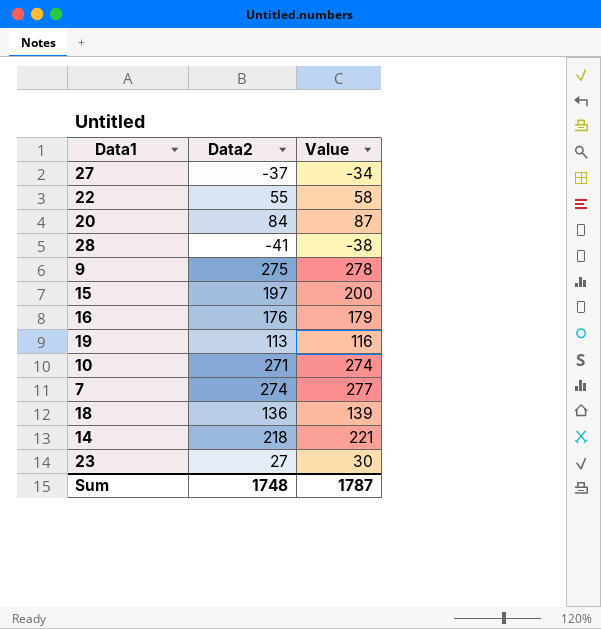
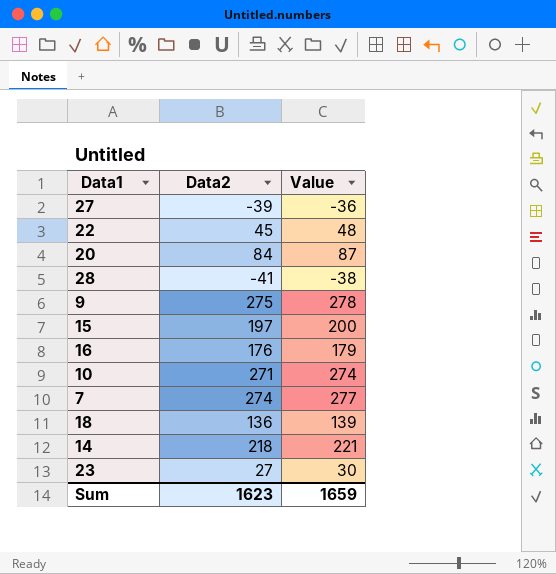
row 19: 113 | 116 -> none
27 | Data2: -37 -> -39
27 | Value: -34 -> -36
22 | Data2: 55 -> 45
22 | Value: 58 -> 48
Sum | Data2: 1748 -> 1623
Sum | Value: 1787 -> 1659

